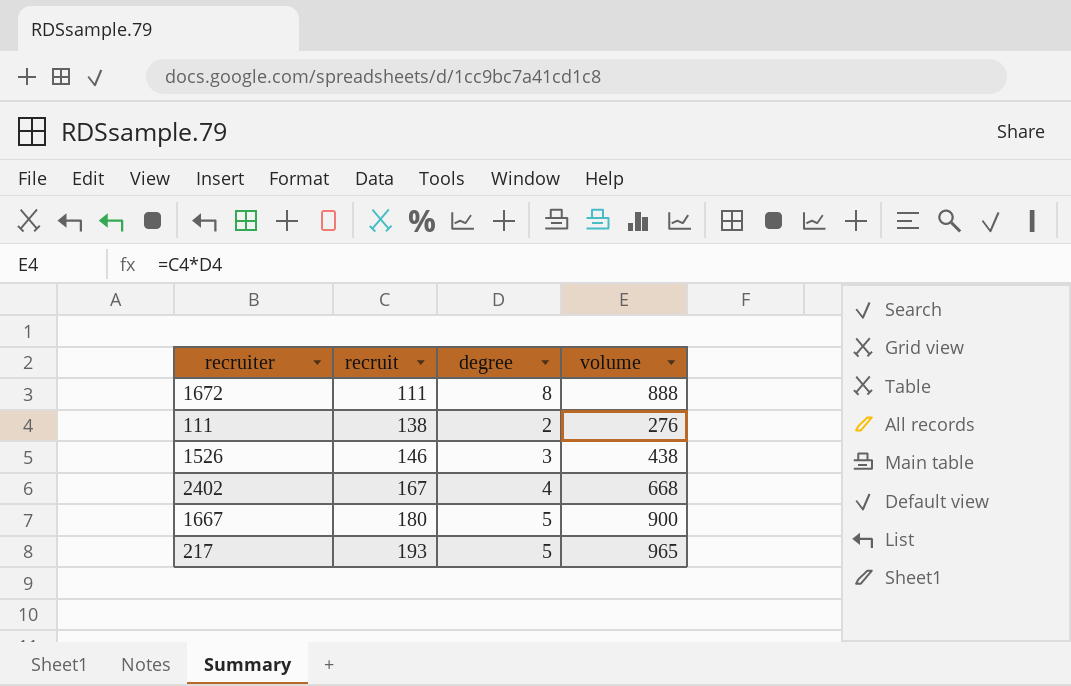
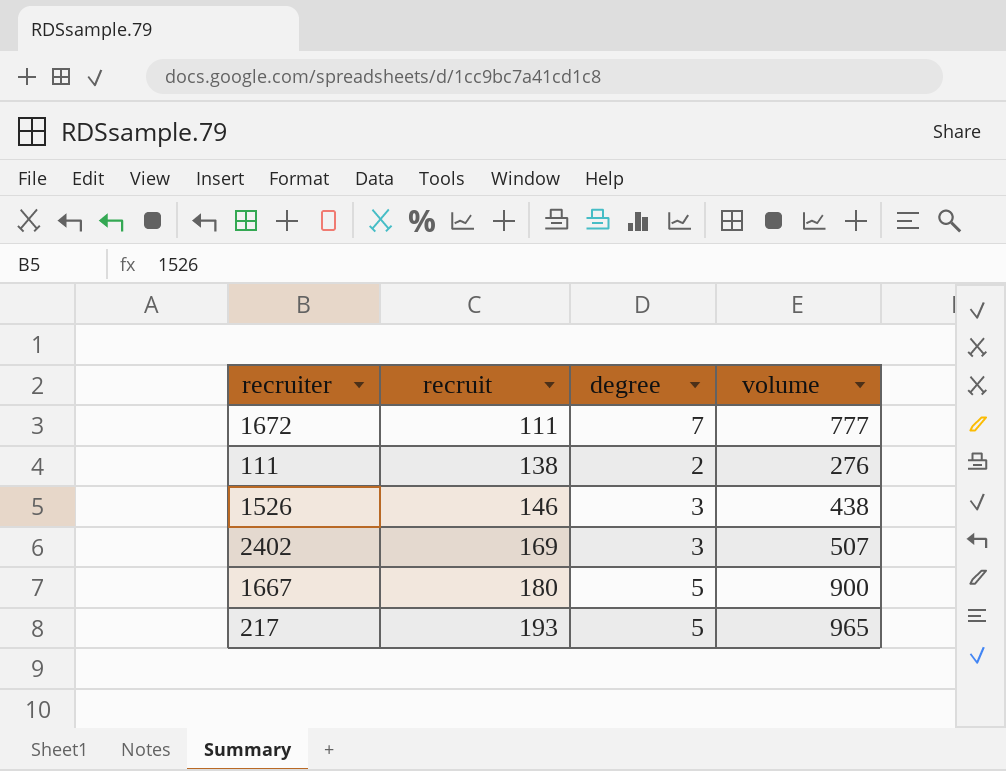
1672 | degree: 8 -> 7
1672 | volume: 888 -> 777
2402 | recruit: 167 -> 169
2402 | degree: 4 -> 3
2402 | volume: 668 -> 507

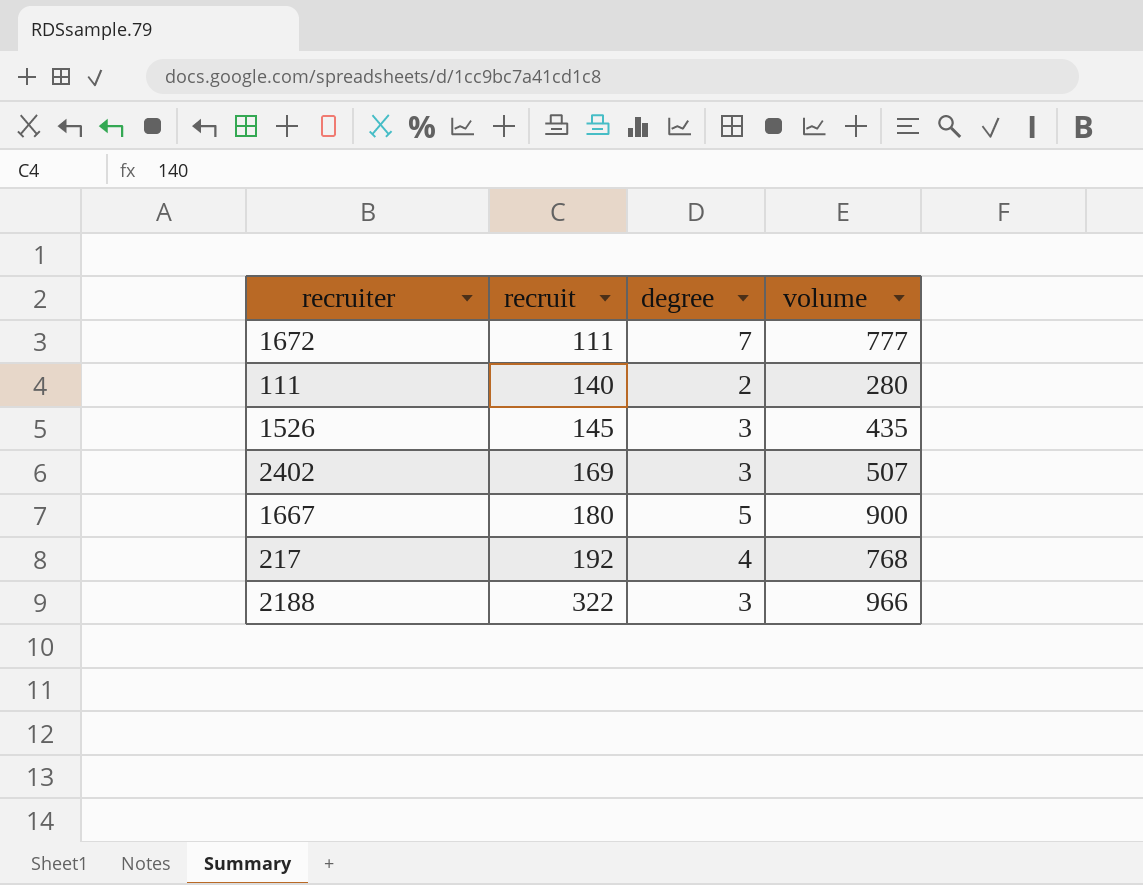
111 | recruit: 138 -> 140
111 | volume: 276 -> 280
1526 | recruit: 146 -> 145
1526 | volume: 438 -> 435
217 | recruit: 193 -> 192
217 | degree: 5 -> 4
217 | volume: 965 -> 768
row 2188: none -> 322 | 3 | 966

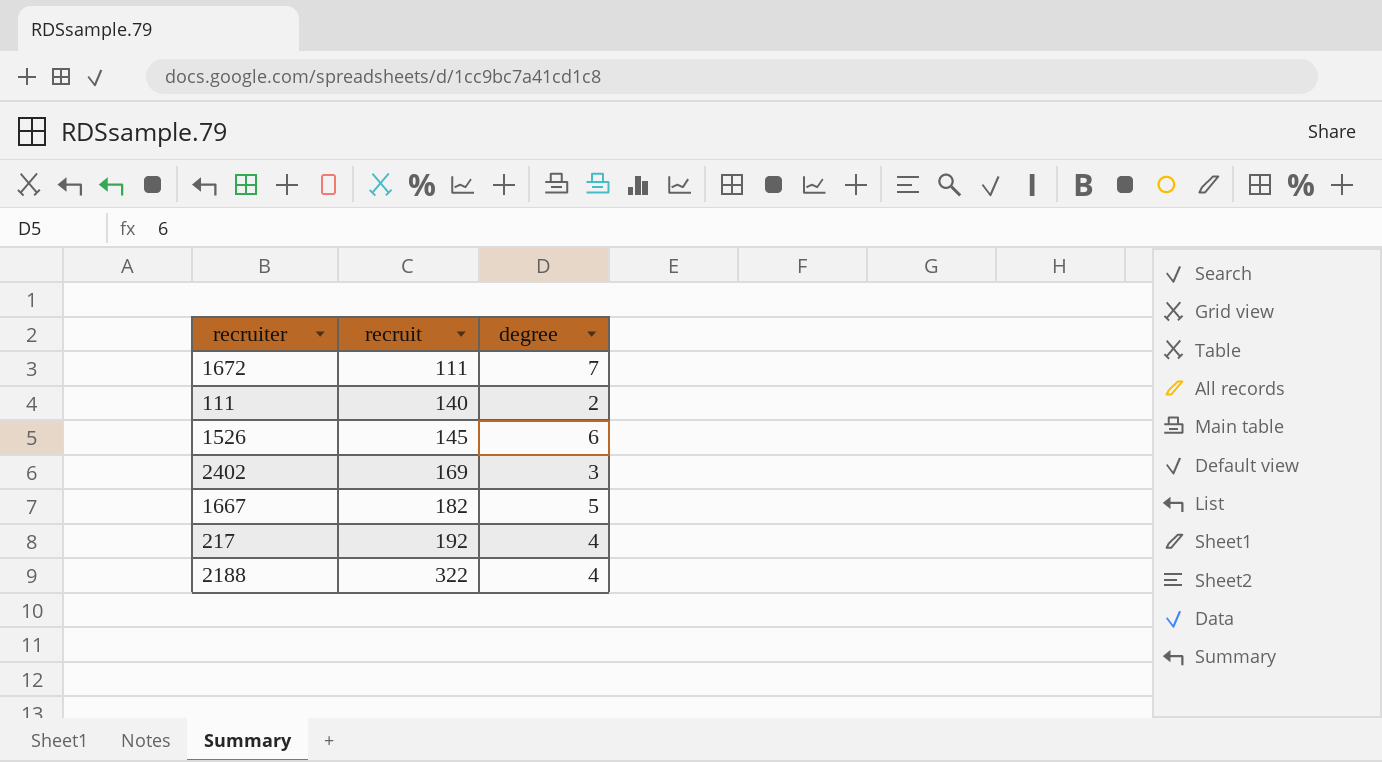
column volume | formula: [recruit] * [degree] -> none
1526 | degree: 3 -> 6
1667 | recruit: 180 -> 182
2188 | degree: 3 -> 4

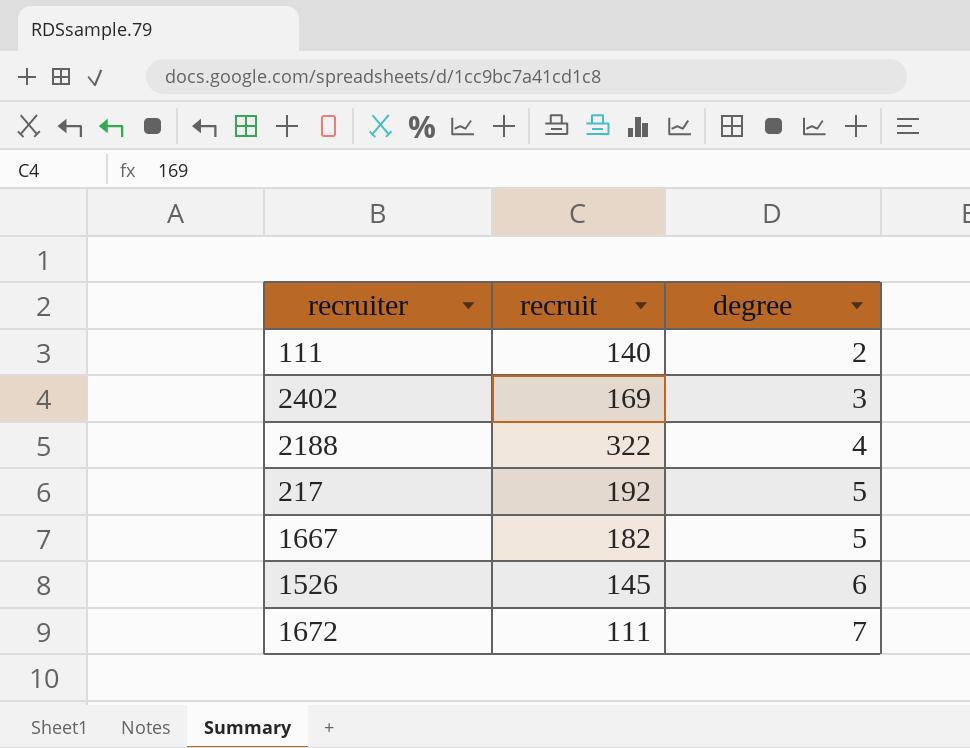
row order: recruit ascending -> degree ascending
217 | degree: 4 -> 5

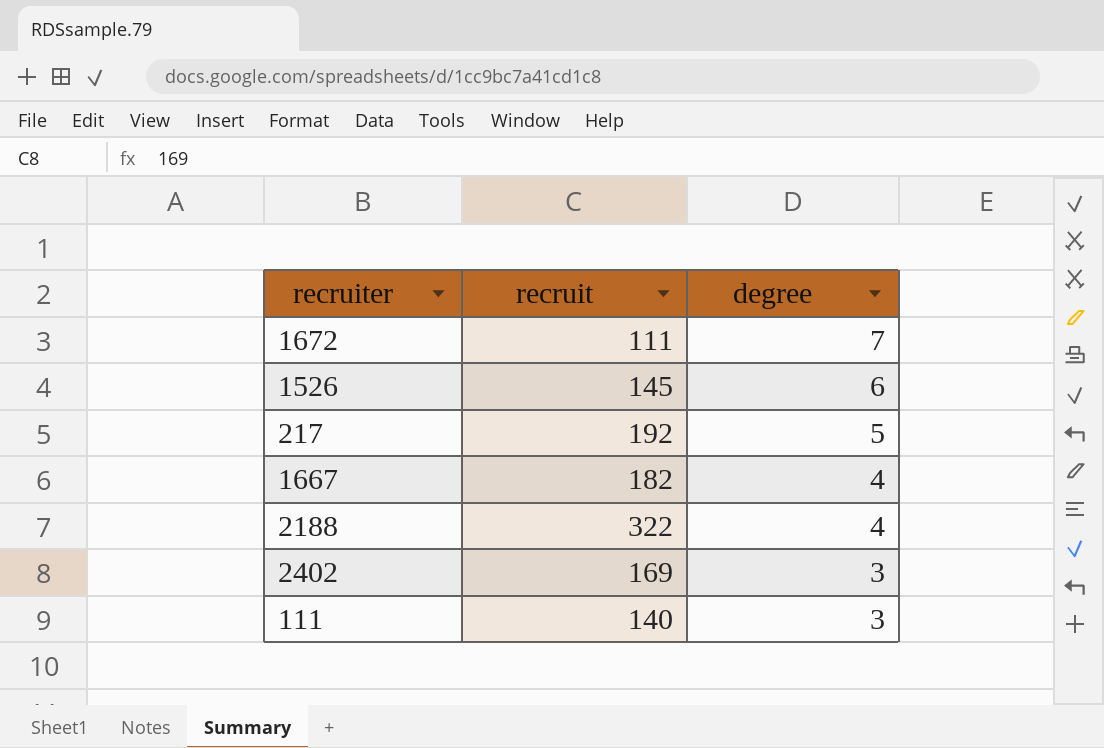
row order: degree ascending -> degree descending
1667 | degree: 5 -> 4
111 | degree: 2 -> 3

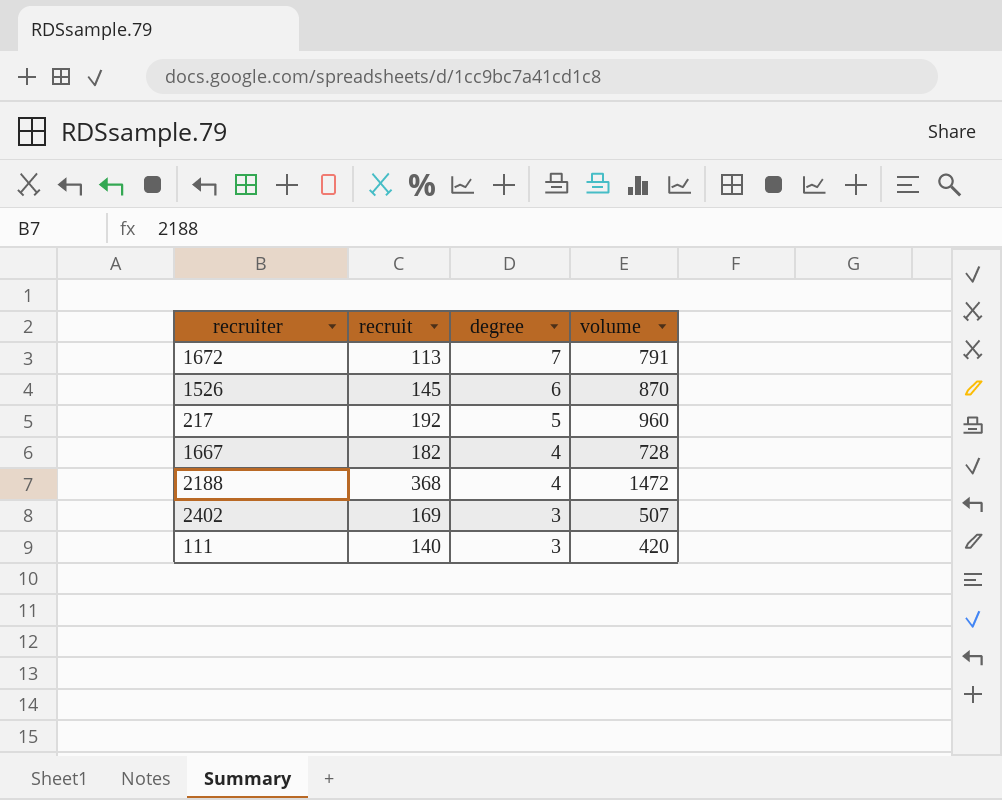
column volume | formula: none -> [recruit] * [degree]
1672 | recruit: 111 -> 113
2188 | recruit: 322 -> 368

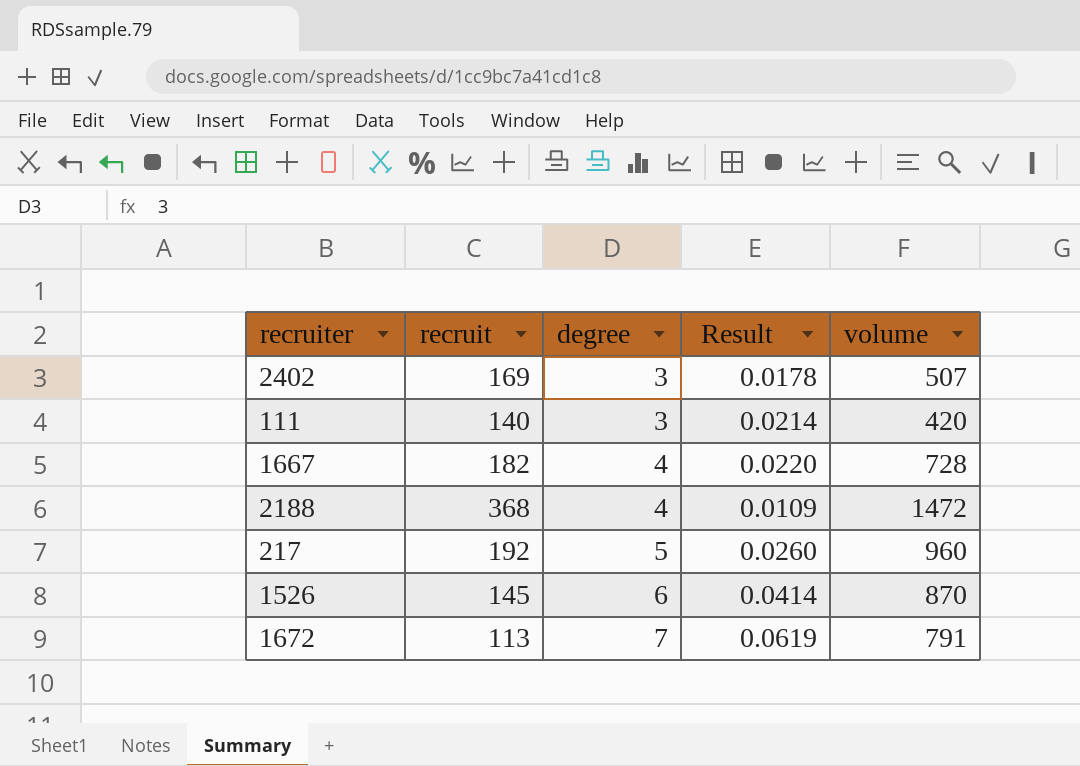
row order: degree descending -> degree ascending
column Result | formula: none -> [degree] / [recruit]

